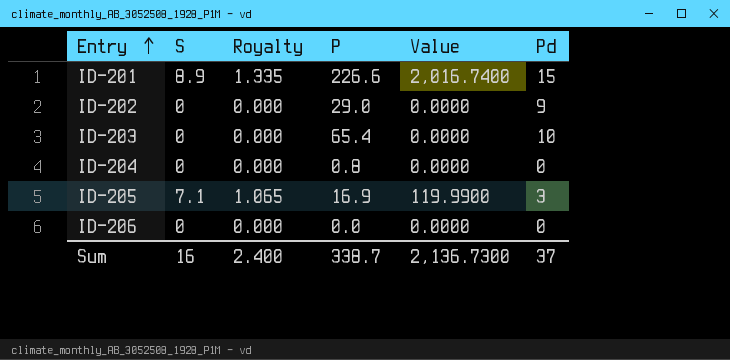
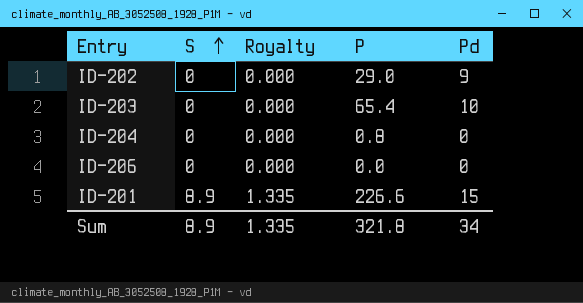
row order: Entry ascending -> S ascending
column Value | formula: [S] * [P] -> none
row ID-205: 7.1 | 1.065 | 16.9 | 119.9900 | 3 -> none
Sum | S: 16 -> 8.9
Sum | Royalty: 2.400 -> 1.335
Sum | P: 338.7 -> 321.8
Sum | Pd: 37 -> 34

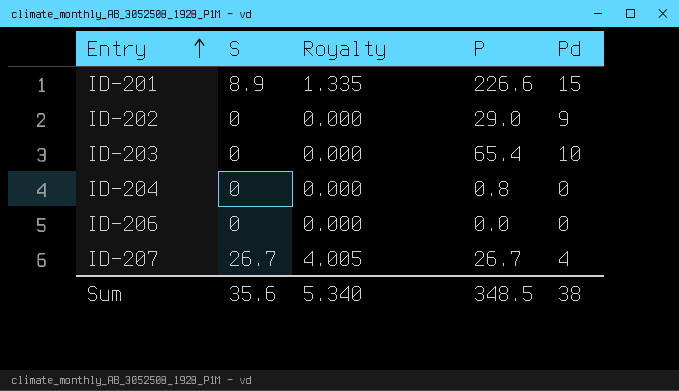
row order: S ascending -> Entry ascending
row ID-207: none -> 26.7 | 4.005 | 26.7 | 4
Sum | S: 8.9 -> 35.6
Sum | Royalty: 1.335 -> 5.340
Sum | P: 321.8 -> 348.5
Sum | Pd: 34 -> 38

